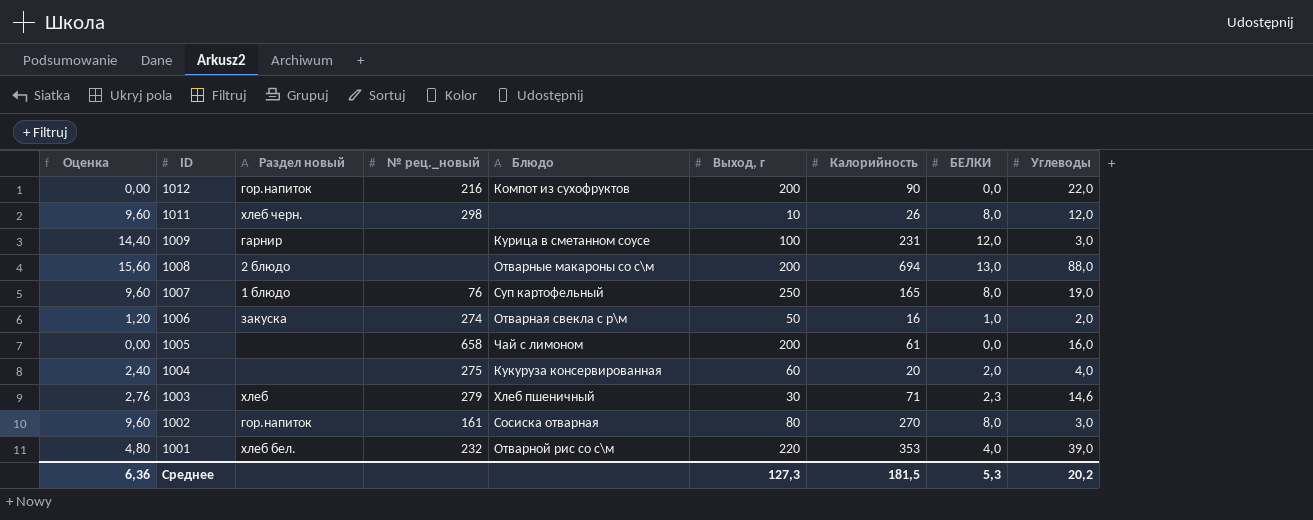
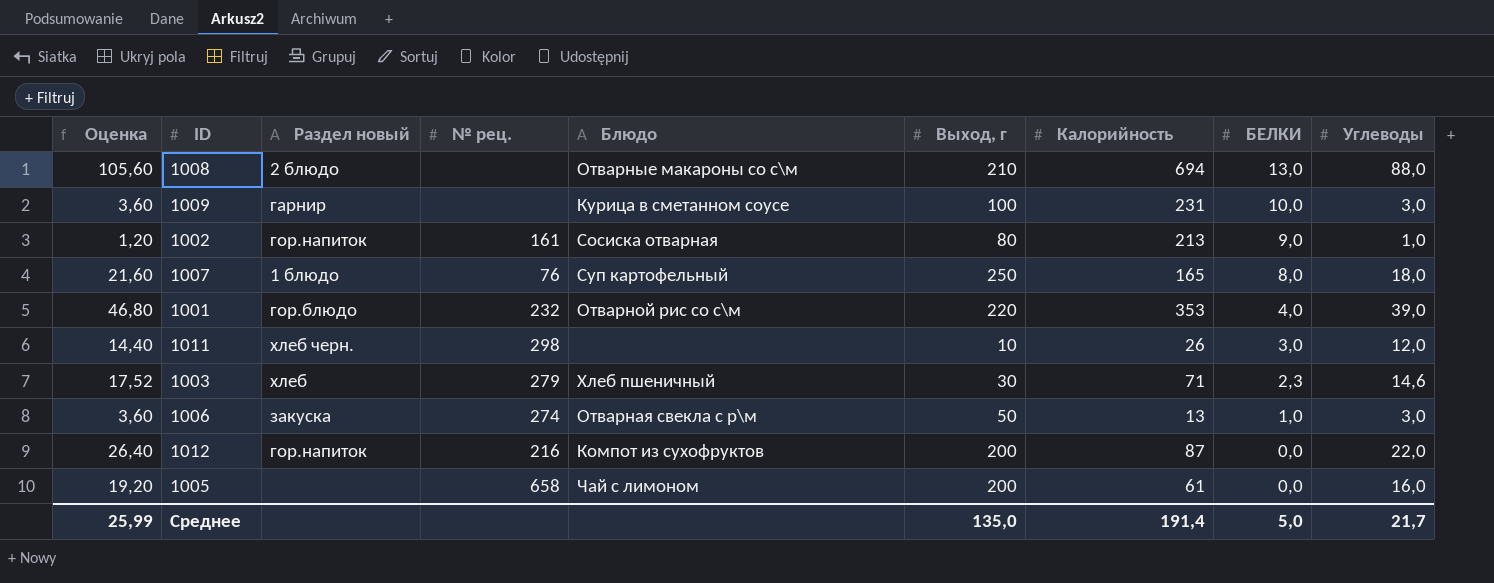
row order: ID descending -> БЕЛКИ descending
column Оценка | formula: [БЕЛКИ] * 1,2 -> [Углеводы] * 1,2
column name: № рец._новый -> № рец.
row 1004: 2,40 | none | 275 | Кукуруза консервированная | 60 | 20 | 2,0 | 4,0 -> none
1008 | Выход, г: 200 -> 210
1009 | БЕЛКИ: 12,0 -> 10,0
1002 | Калорийность: 270 -> 213
1002 | БЕЛКИ: 8,0 -> 9,0
1002 | Углеводы: 3,0 -> 1,0
1007 | Углеводы: 19,0 -> 18,0
1001 | Раздел новый: хлеб бел. -> гор.блюдо
1011 | БЕЛКИ: 8,0 -> 3,0
1006 | Калорийность: 16 -> 13
1006 | Углеводы: 2,0 -> 3,0
1012 | Калорийность: 90 -> 87
Среднее | Оценка: 6,36 -> 25,99
Среднее | Выход, г: 127,3 -> 135,0
Среднее | Калорийность: 181,5 -> 191,4
Среднее | БЕЛКИ: 5,3 -> 5,0
Среднее | Углеводы: 20,2 -> 21,7

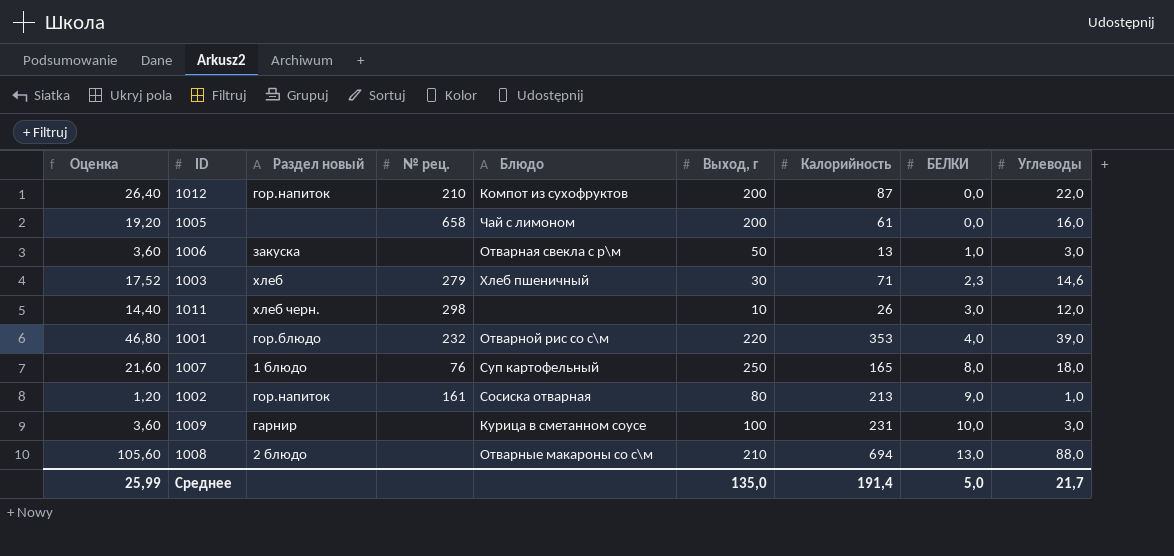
row order: БЕЛКИ descending -> БЕЛКИ ascending
1012 | № рец.: 216 -> 210
1006 | № рец.: 274 -> none

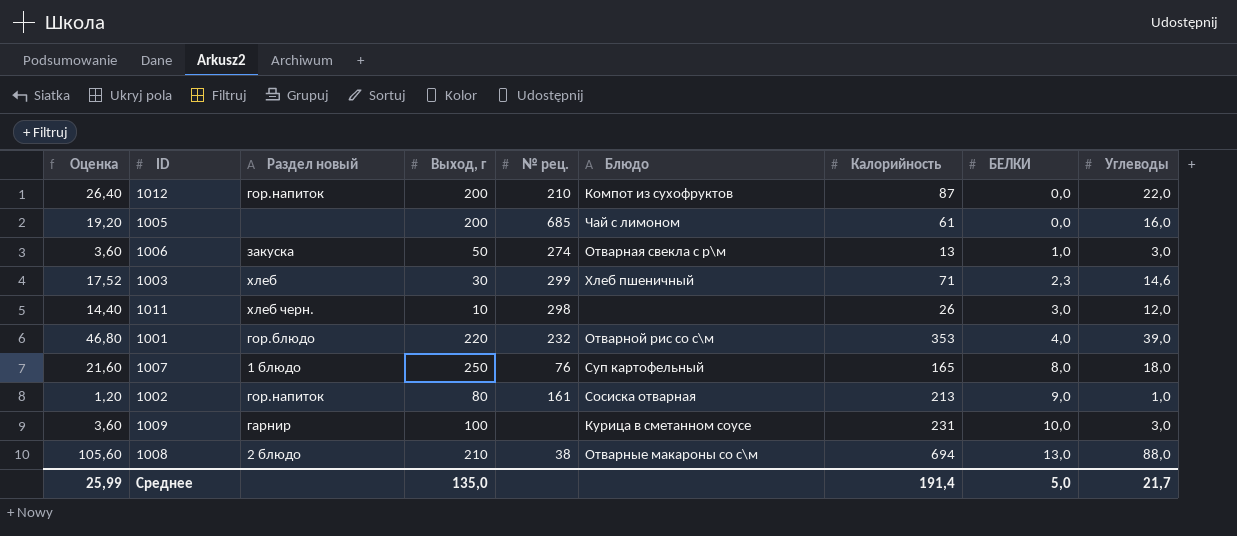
column Выход, г | position: 6 -> 4
1005 | № рец.: 658 -> 685
1006 | № рец.: none -> 274
1003 | № рец.: 279 -> 299
1008 | № рец.: none -> 38

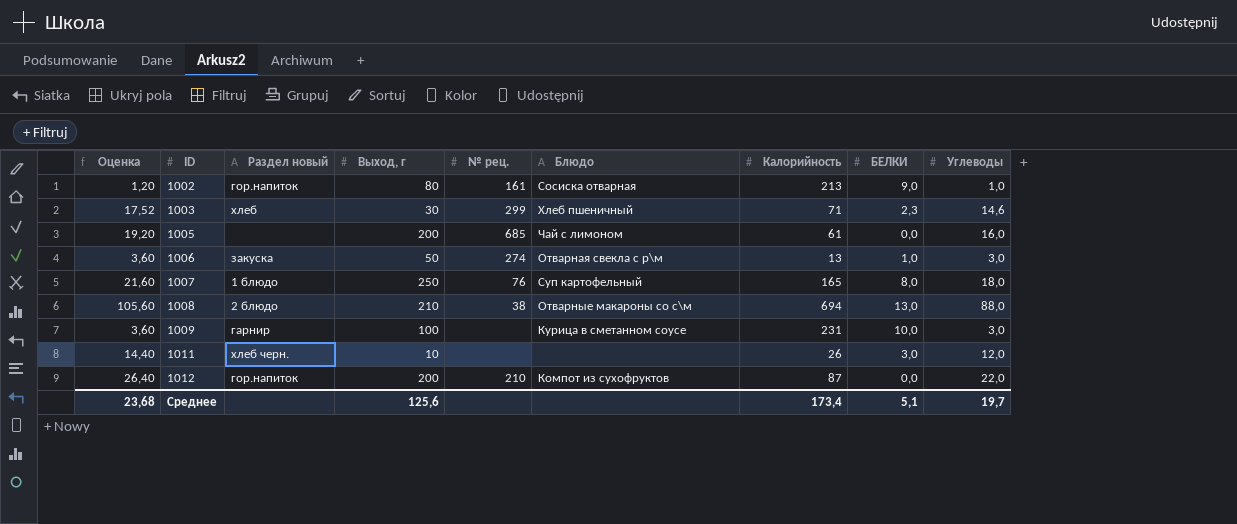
row order: БЕЛКИ ascending -> ID ascending
row 1001: 46,80 | гор.блюдо | 220 | 232 | Отварной рис со с\м | 353 | 4,0 | 39,0 -> none
1011 | № рец.: 298 -> none
Среднее | Оценка: 25,99 -> 23,68
Среднее | Выход, г: 135,0 -> 125,6
Среднее | Калорийность: 191,4 -> 173,4
Среднее | БЕЛКИ: 5,0 -> 5,1
Среднее | Углеводы: 21,7 -> 19,7

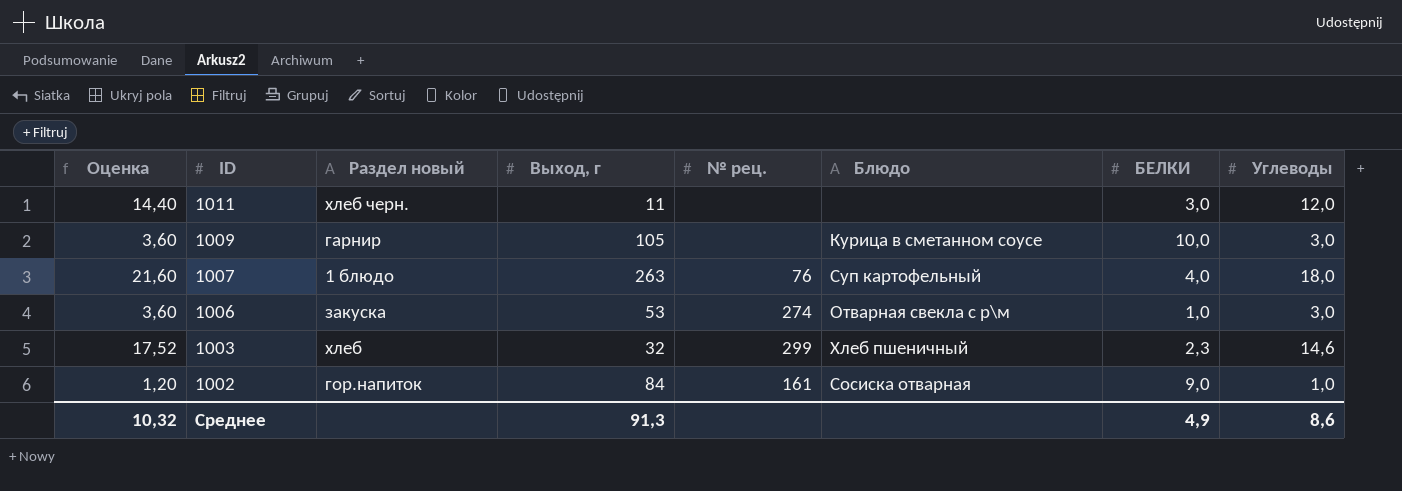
row order: ID ascending -> ID descending
column Калорийность | position: 7 -> none
row 1005: 19,20 | none | 200 | 685 | Чай с лимоном | 61 | 0,0 | 16,0 -> none
row 1008: 105,60 | 2 блюдо | 210 | 38 | Отварные макароны со с\м | 694 | 13,0 | 88,0 -> none
row 1012: 26,40 | гор.напиток | 200 | 210 | Компот из сухофруктов | 87 | 0,0 | 22,0 -> none
1011 | Выход, г: 10 -> 11
1009 | Выход, г: 100 -> 105
1007 | Выход, г: 250 -> 263
1007 | БЕЛКИ: 8,0 -> 4,0
1006 | Выход, г: 50 -> 53
1003 | Выход, г: 30 -> 32
1002 | Выход, г: 80 -> 84
Среднее | Оценка: 23,68 -> 10,32
Среднее | Выход, г: 125,6 -> 91,3
Среднее | БЕЛКИ: 5,1 -> 4,9
Среднее | Углеводы: 19,7 -> 8,6

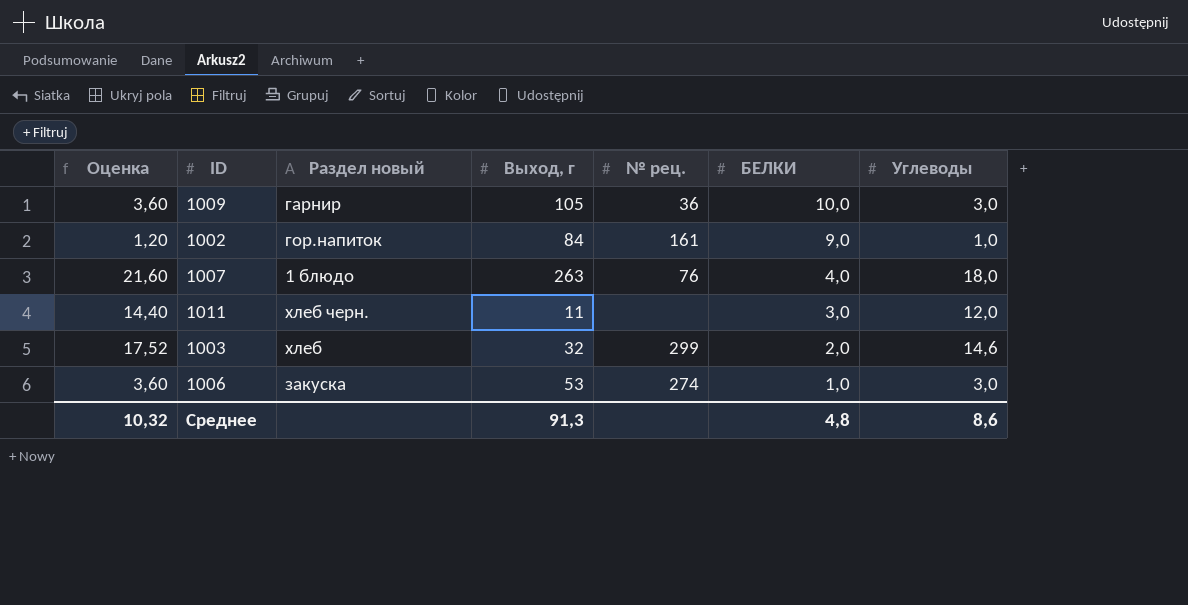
row order: ID descending -> БЕЛКИ descending
column Блюдо | position: 6 -> none
1009 | № рец.: none -> 36
1003 | БЕЛКИ: 2,3 -> 2,0
Среднее | БЕЛКИ: 4,9 -> 4,8

